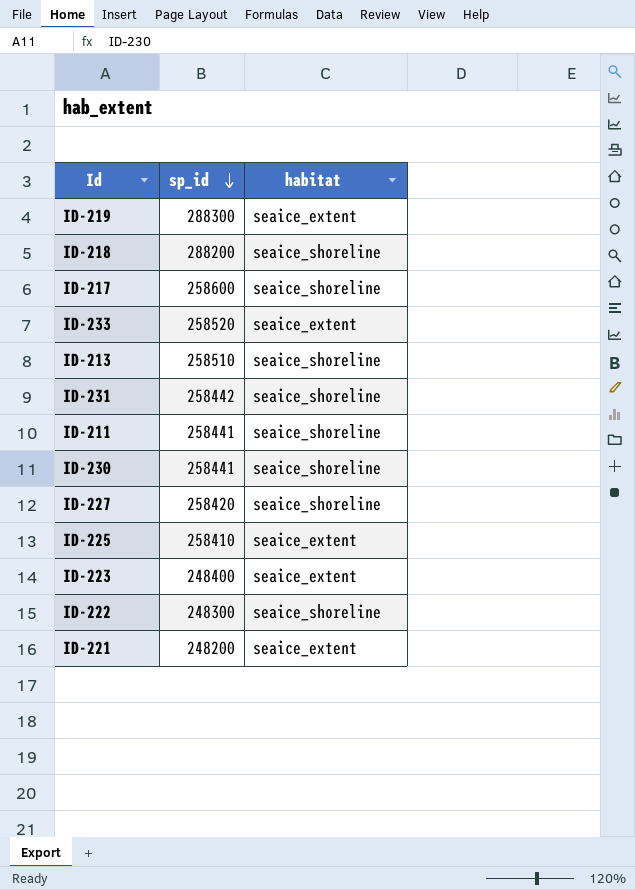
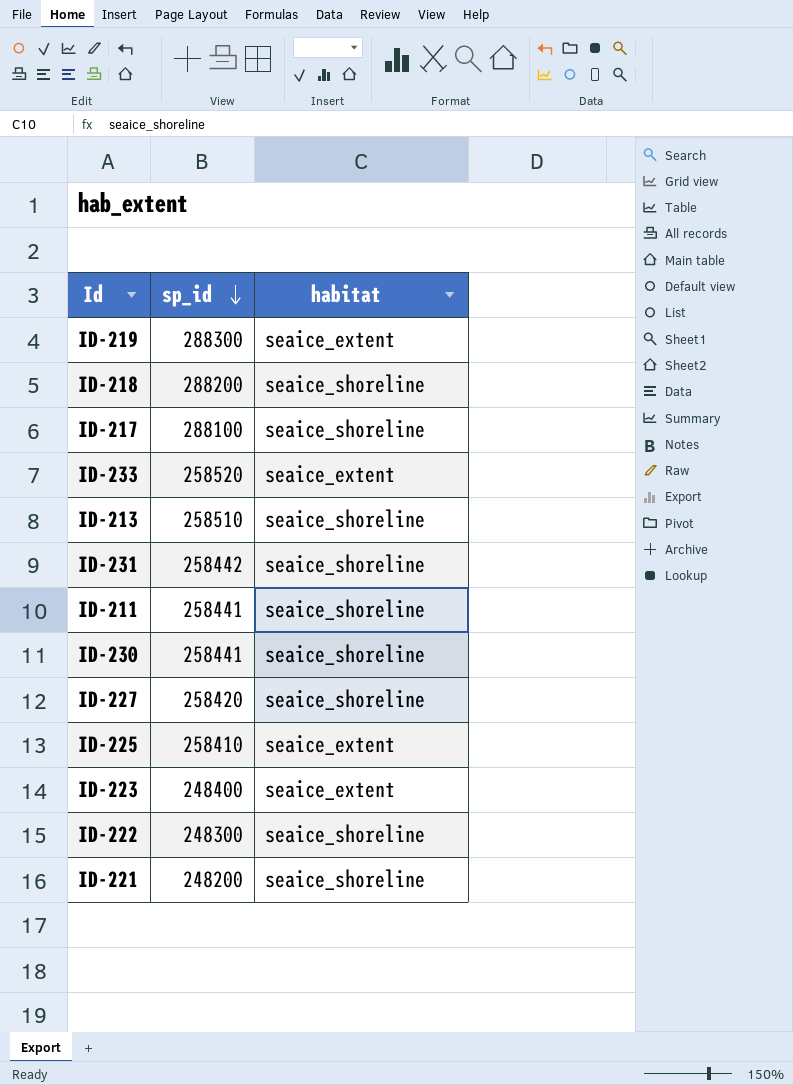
ID-217 | sp_id: 258600 -> 288100
ID-221 | habitat: seaice_extent -> seaice_shoreline

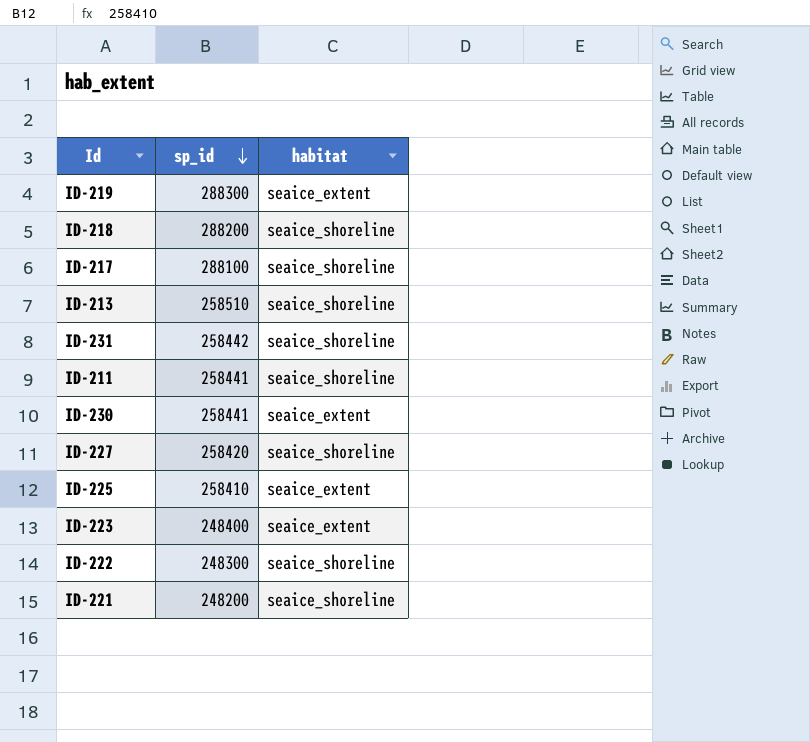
row ID-233: 258520 | seaice_extent -> none
ID-230 | habitat: seaice_shoreline -> seaice_extent

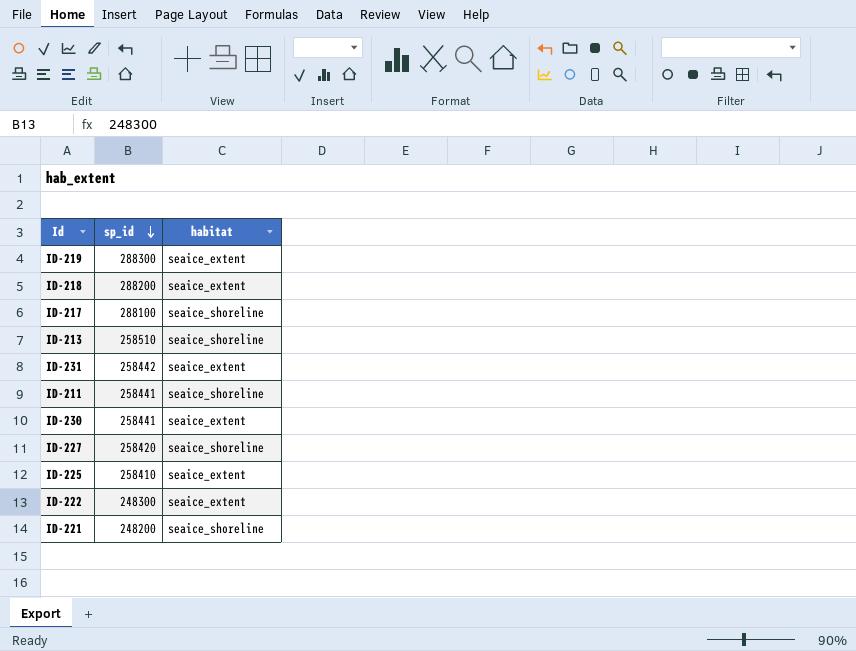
row ID-223: 248400 | seaice_extent -> none
ID-218 | habitat: seaice_shoreline -> seaice_extent
ID-231 | habitat: seaice_shoreline -> seaice_extent
ID-222 | habitat: seaice_shoreline -> seaice_extent

